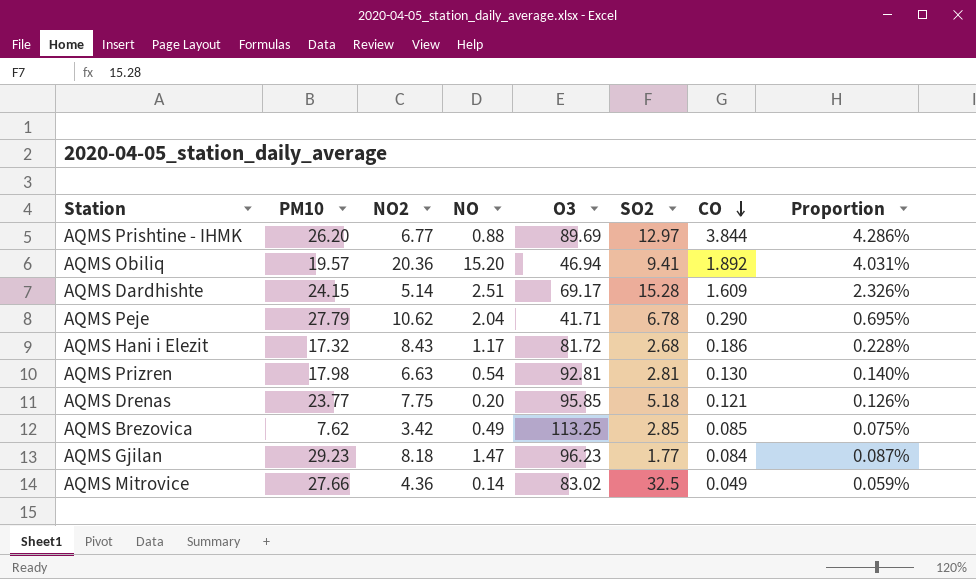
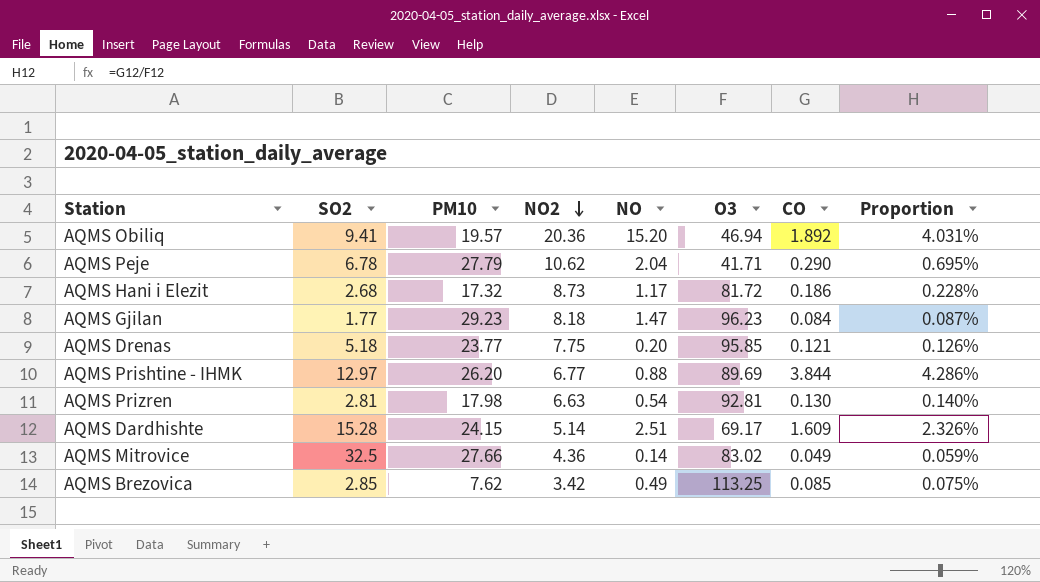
row order: CO descending -> NO2 descending
column SO2 | position: 6 -> 2
AQMS Hani i Elezit | NO2: 8.43 -> 8.73

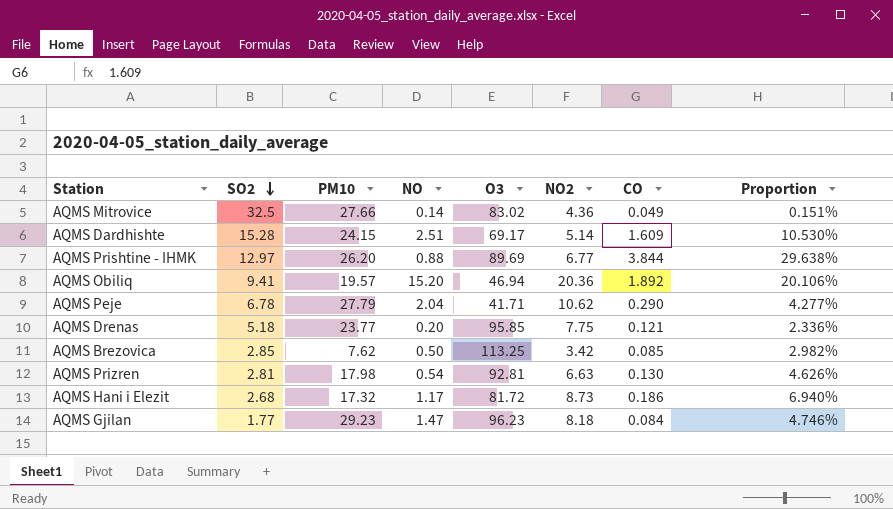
row order: NO2 descending -> SO2 descending
column NO2 | position: 4 -> 6
column Proportion | formula: [CO] / [O3] -> [CO] / [SO2]
AQMS Brezovica | NO: 0.49 -> 0.50

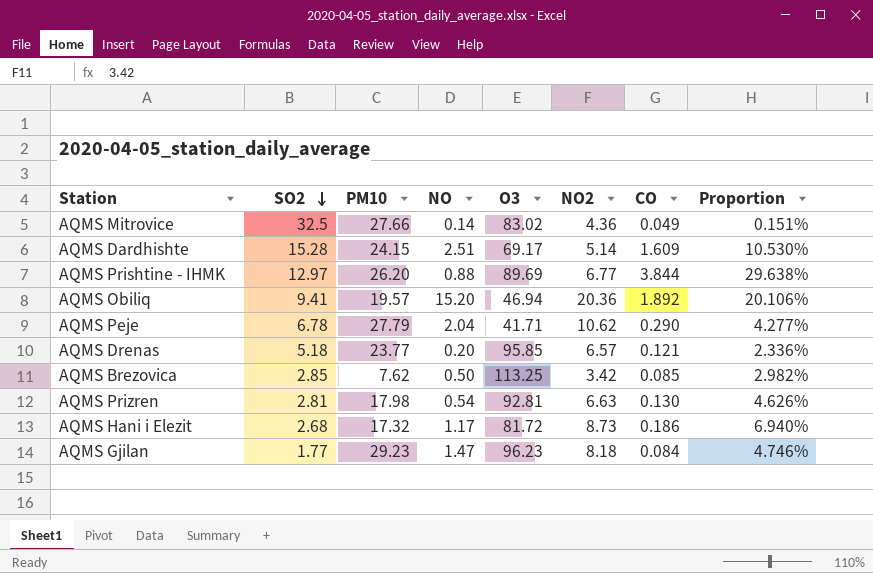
AQMS Drenas | NO2: 7.75 -> 6.57

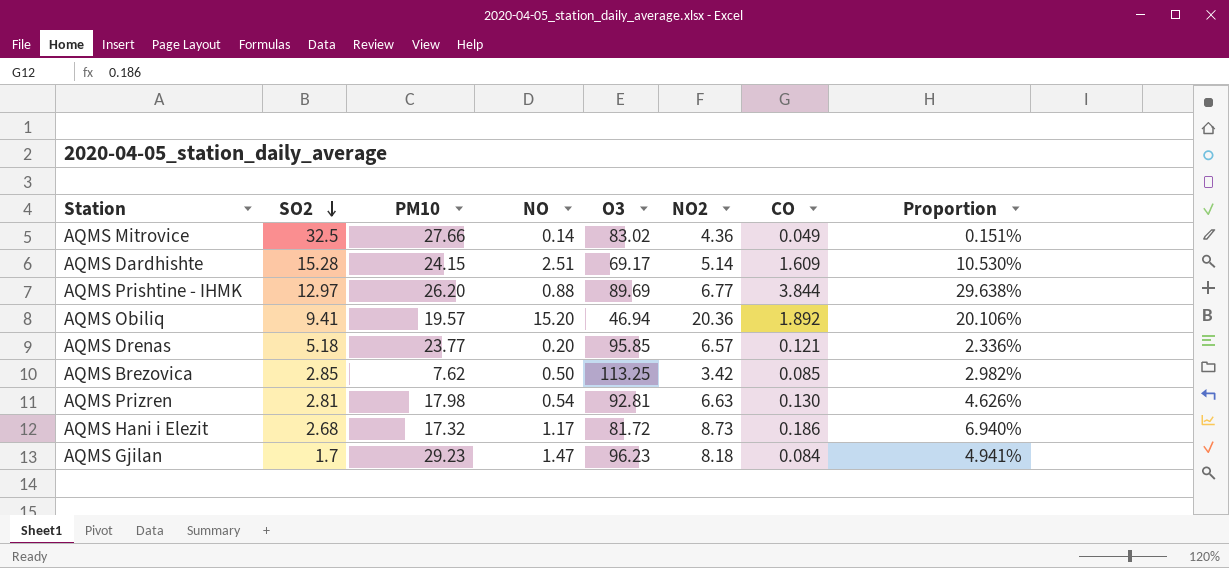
row AQMS Peje: 6.78 | 27.79 | 2.04 | 41.71 | 10.62 | 0.290 | 4.277% -> none
AQMS Gjilan | SO2: 1.77 -> 1.7
AQMS Gjilan | Proportion: 4.746% -> 4.941%

